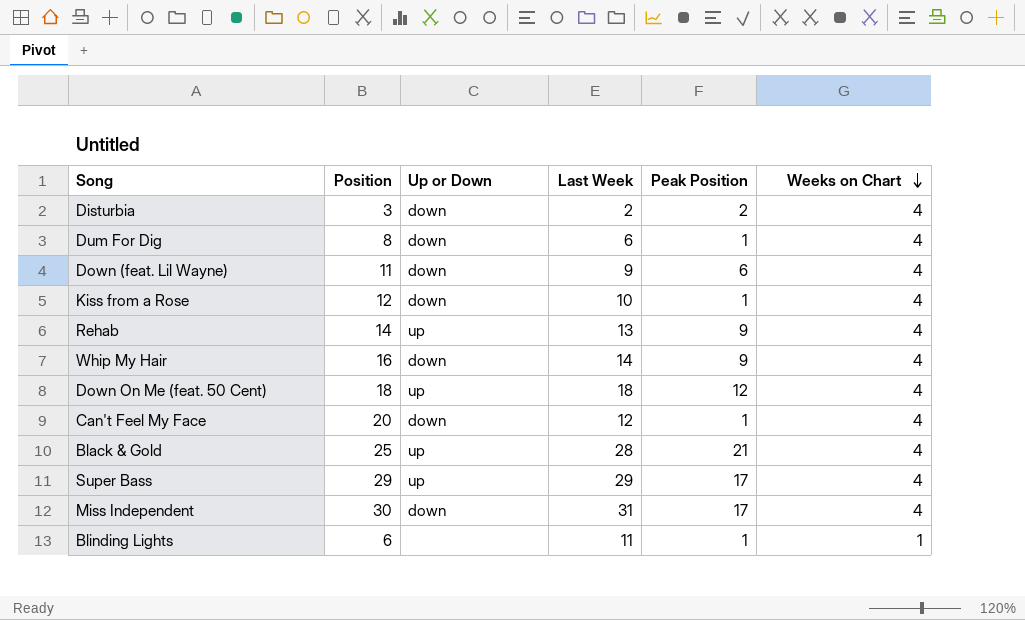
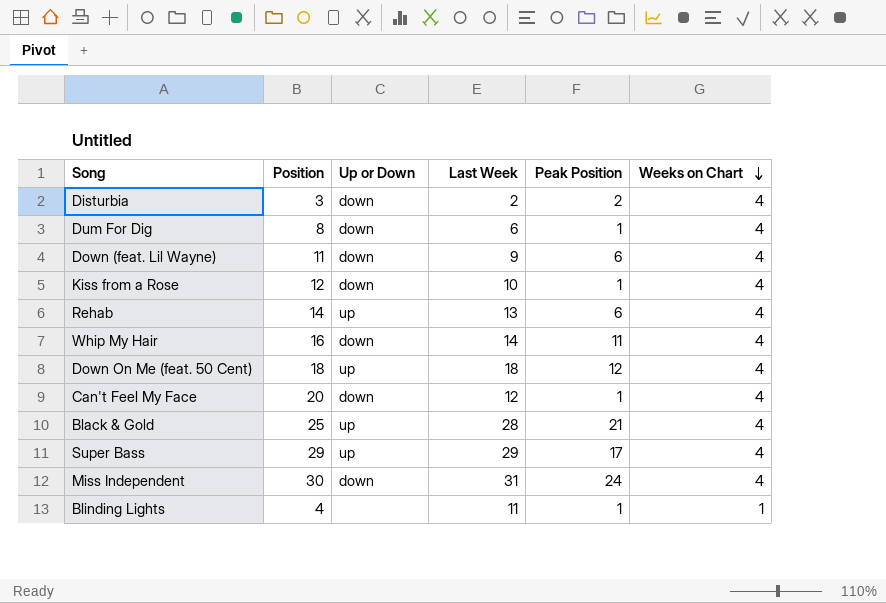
Rehab | Peak Position: 9 -> 6
Whip My Hair | Peak Position: 9 -> 11
Miss Independent | Peak Position: 17 -> 24
Blinding Lights | Position: 6 -> 4

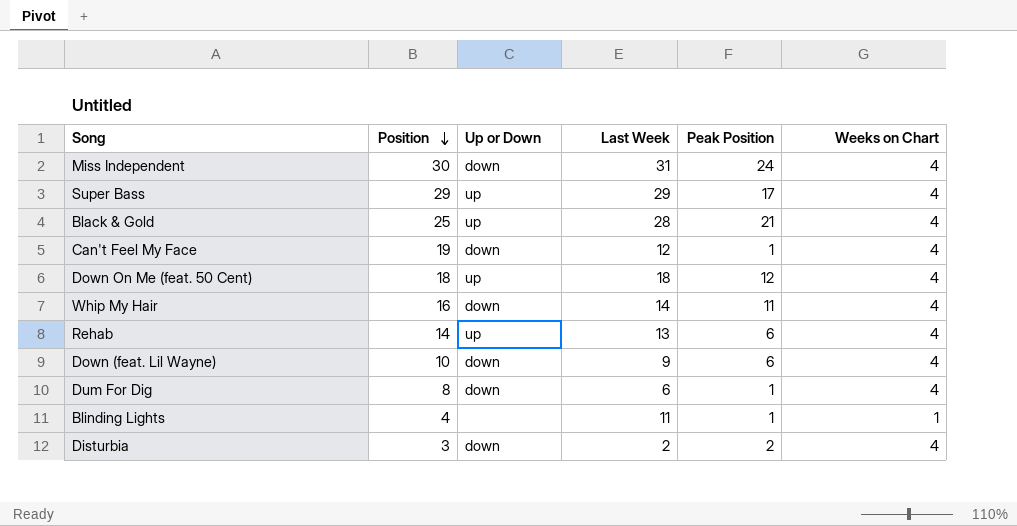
row order: Weeks on Chart descending -> Position descending
row Kiss from a Rose: 12 | down | 10 | 1 | 4 -> none
Can't Feel My Face | Position: 20 -> 19
Down (feat. Lil Wayne) | Position: 11 -> 10

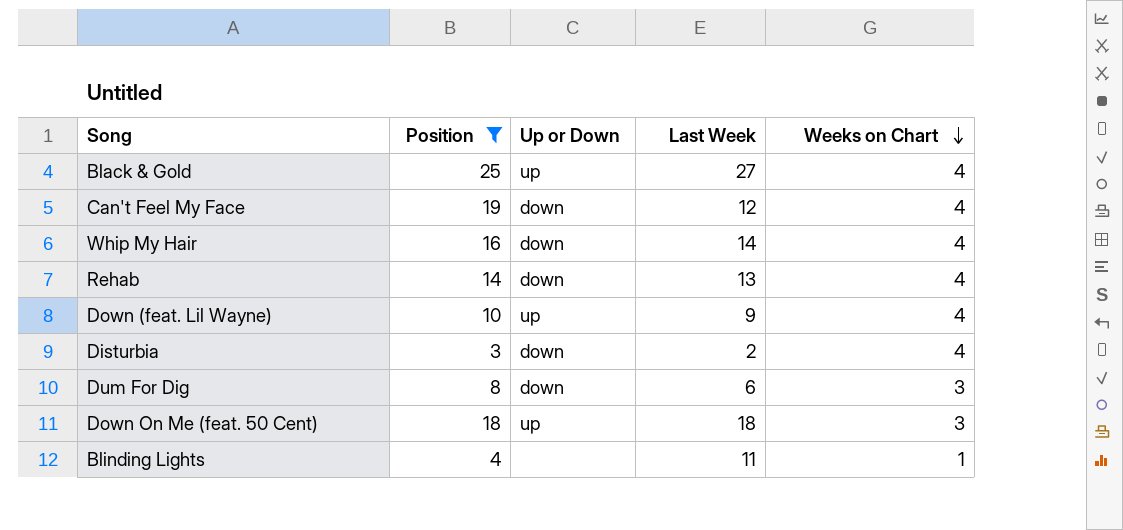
filter: none -> Position <= 25
row order: Position descending -> Weeks on Chart descending
column Peak Position | position: 5 -> none
Black & Gold | Last Week: 28 -> 27
Rehab | Up or Down: up -> down
Down (feat. Lil Wayne) | Up or Down: down -> up
Dum For Dig | Weeks on Chart: 4 -> 3
Down On Me (feat. 50 Cent) | Weeks on Chart: 4 -> 3

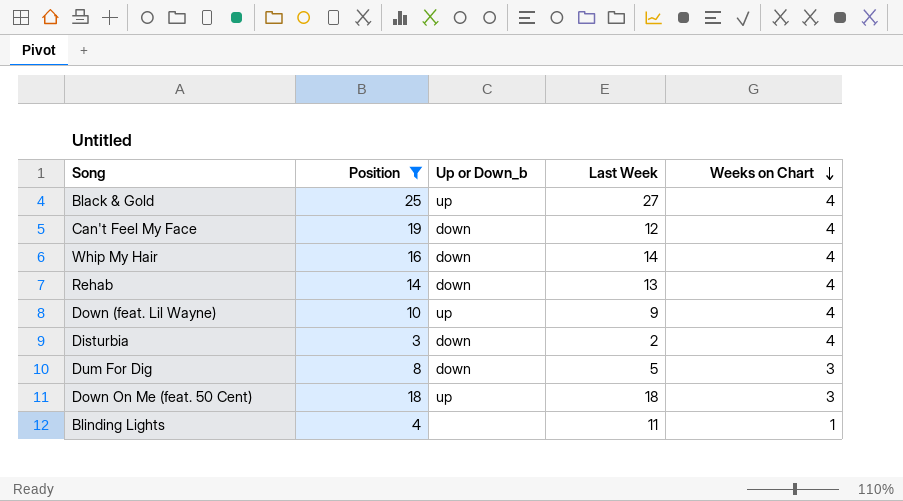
column name: Up or Down -> Up or Down_b
Dum For Dig | Last Week: 6 -> 5

